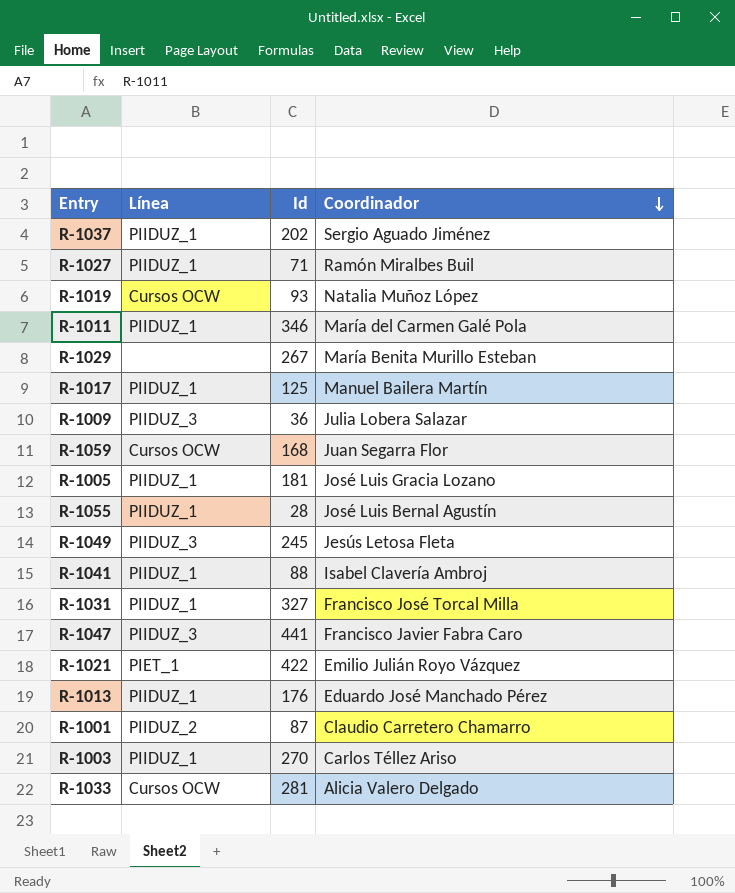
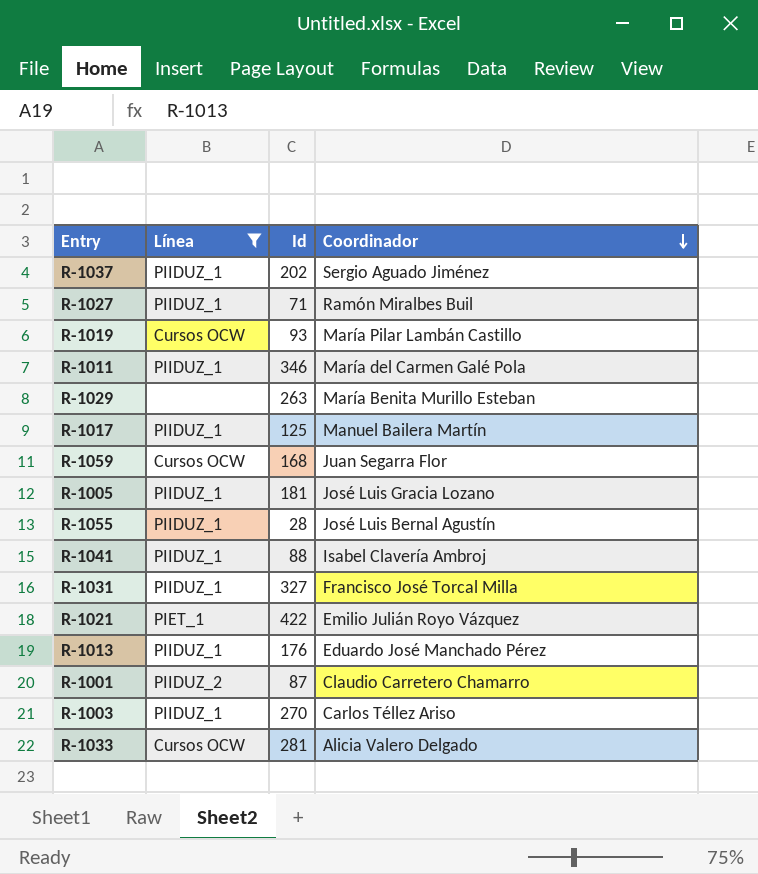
filter: none -> Línea != PIIDUZ_3
R-1019 | Coordinador: Natalia Muñoz López -> María Pilar Lambán Castillo
R-1029 | Id: 267 -> 263

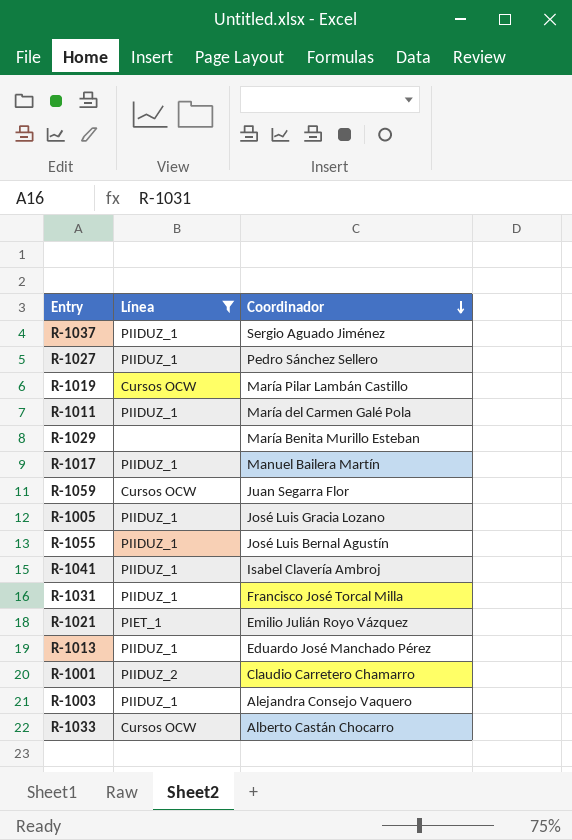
column Id | position: 3 -> none
R-1027 | Coordinador: Ramón Miralbes Buil -> Pedro Sánchez Sellero
R-1003 | Coordinador: Carlos Téllez Ariso -> Alejandra Consejo Vaquero
R-1033 | Coordinador: Alicia Valero Delgado -> Alberto Castán Chocarro

